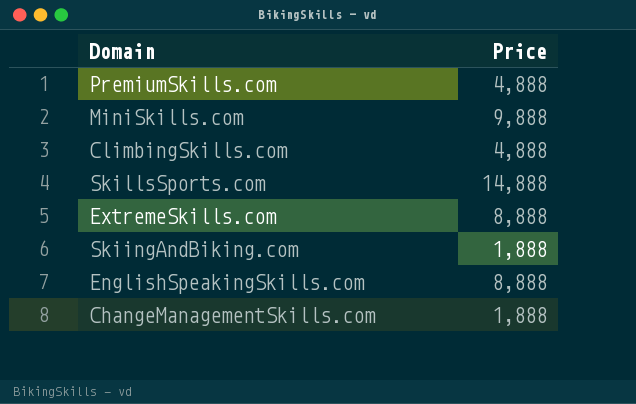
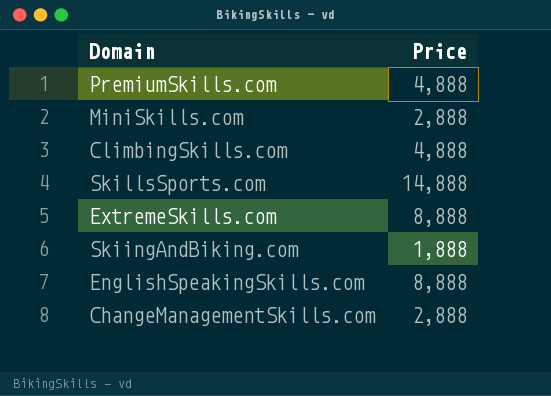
MiniSkills.com | Price: 9,888 -> 2,888
ChangeManagementSkills.com | Price: 1,888 -> 2,888

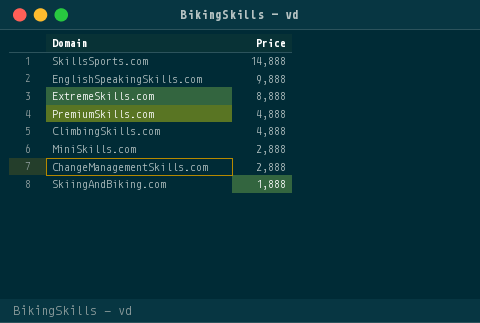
row order: none -> Price descending
EnglishSpeakingSkills.com | Price: 8,888 -> 9,888

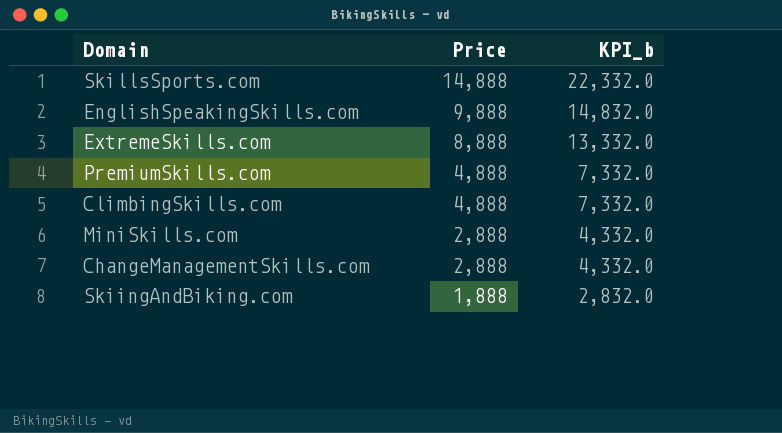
column KPI_b | formula: none -> [Price] * 1.5

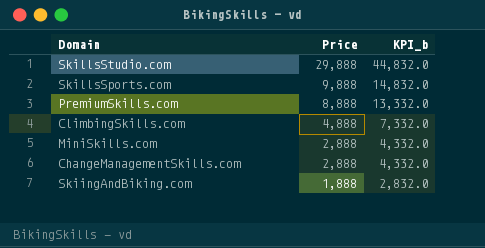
row EnglishSpeakingSkills.com: 9,888 | 14,832.0 -> none
row ExtremeSkills.com: 8,888 | 13,332.0 -> none
row SkillsStudio.com: none -> 29,888 | 44,832.0
SkillsSports.com | Price: 14,888 -> 9,888
SkillsSports.com | KPI_b: 22,332.0 -> 14,832.0
PremiumSkills.com | Price: 4,888 -> 8,888
PremiumSkills.com | KPI_b: 7,332.0 -> 13,332.0

